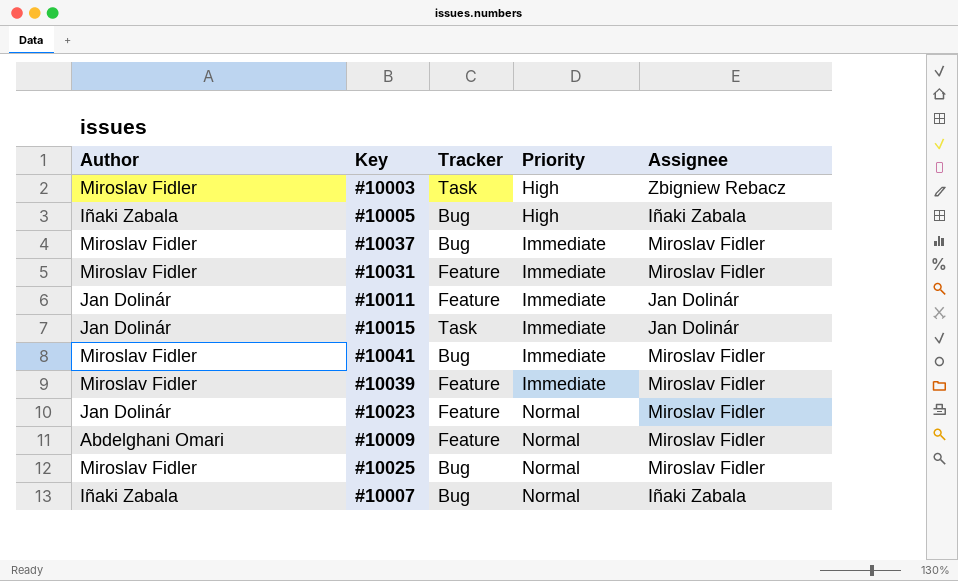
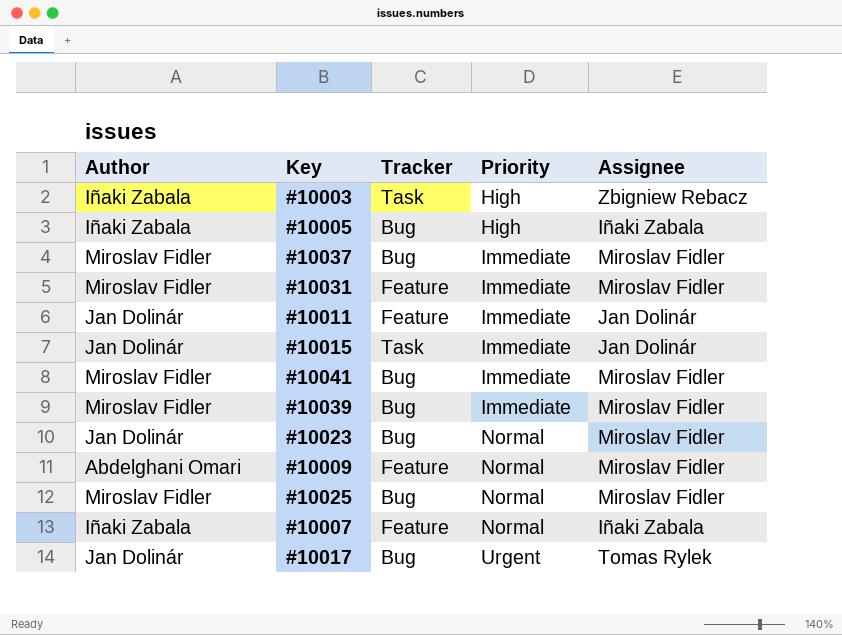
#10003 | Author: Miroslav Fidler -> Iñaki Zabala
#10039 | Tracker: Feature -> Bug
#10023 | Tracker: Feature -> Bug
#10007 | Tracker: Bug -> Feature
row #10017: none -> Jan Dolinár | Bug | Urgent | Tomas Rylek

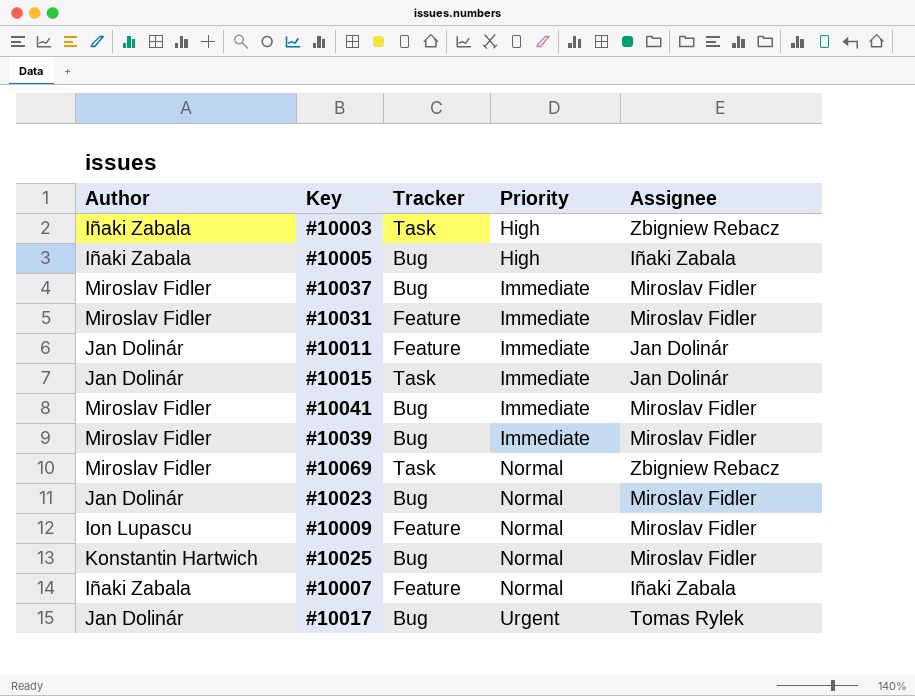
row #10069: none -> Miroslav Fidler | Task | Normal | Zbigniew Rebacz
#10009 | Author: Abdelghani Omari -> Ion Lupascu
#10025 | Author: Miroslav Fidler -> Konstantin Hartwich

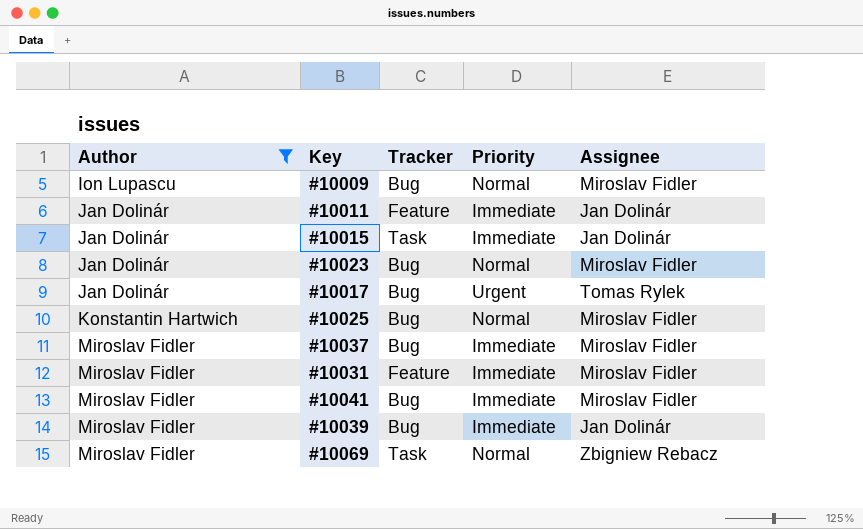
filter: none -> Author != Iñaki Zabala
row order: Priority ascending -> Author ascending
#10009 | Tracker: Feature -> Bug
#10039 | Assignee: Miroslav Fidler -> Jan Dolinár

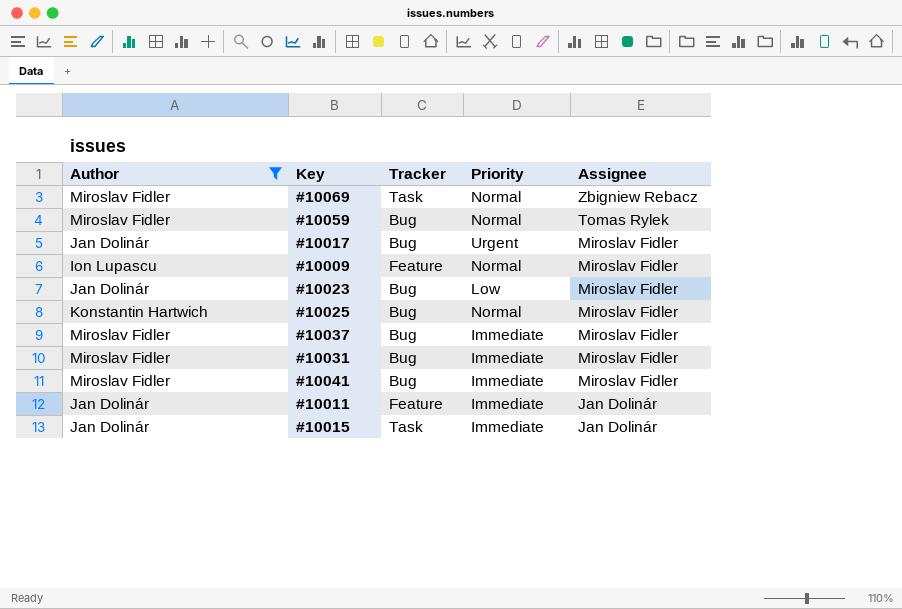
row order: Author ascending -> Assignee descending
row #10039: Miroslav Fidler | Bug | Immediate | Jan Dolinár -> none
row #10059: none -> Miroslav Fidler | Bug | Normal | Tomas Rylek
#10017 | Assignee: Tomas Rylek -> Miroslav Fidler
#10009 | Tracker: Bug -> Feature
#10023 | Priority: Normal -> Low
#10031 | Tracker: Feature -> Bug

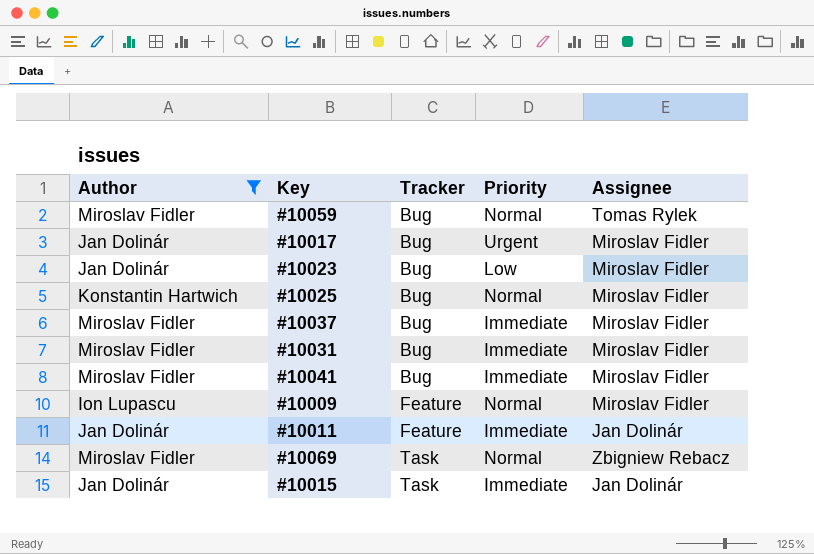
row order: Assignee descending -> Tracker ascending

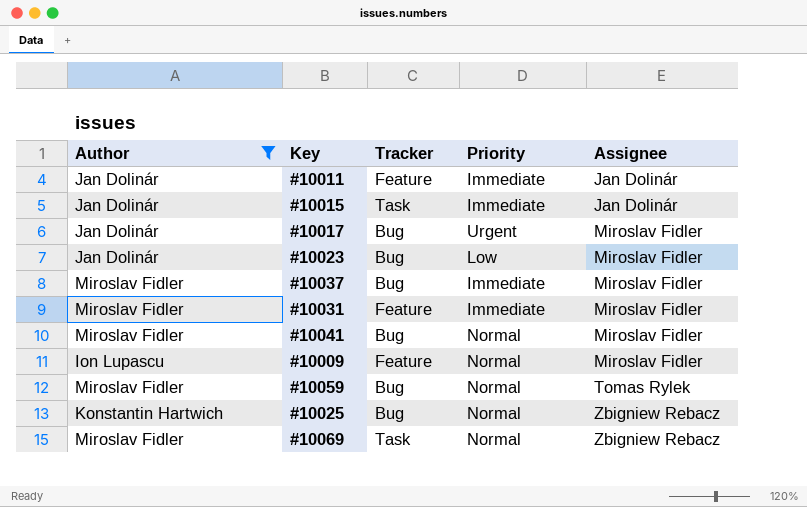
row order: Tracker ascending -> Assignee ascending
#10031 | Tracker: Bug -> Feature
#10041 | Priority: Immediate -> Normal
#10025 | Assignee: Miroslav Fidler -> Zbigniew Rebacz

